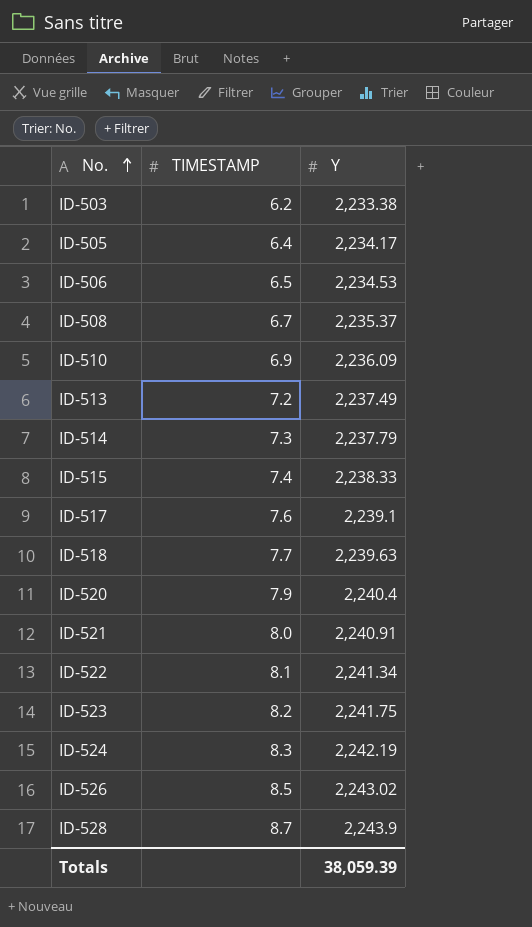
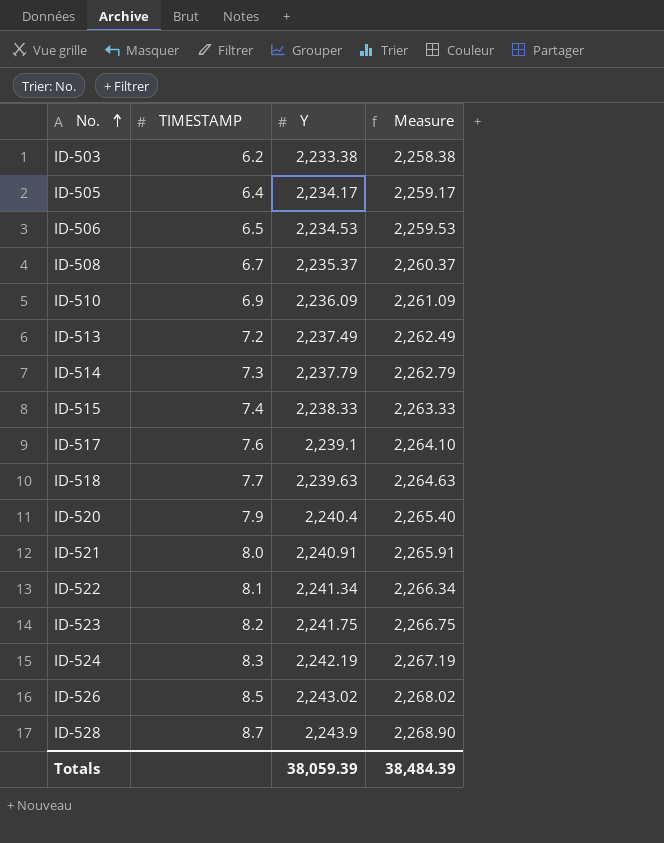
column Measure | formula: none -> [Y] + 25

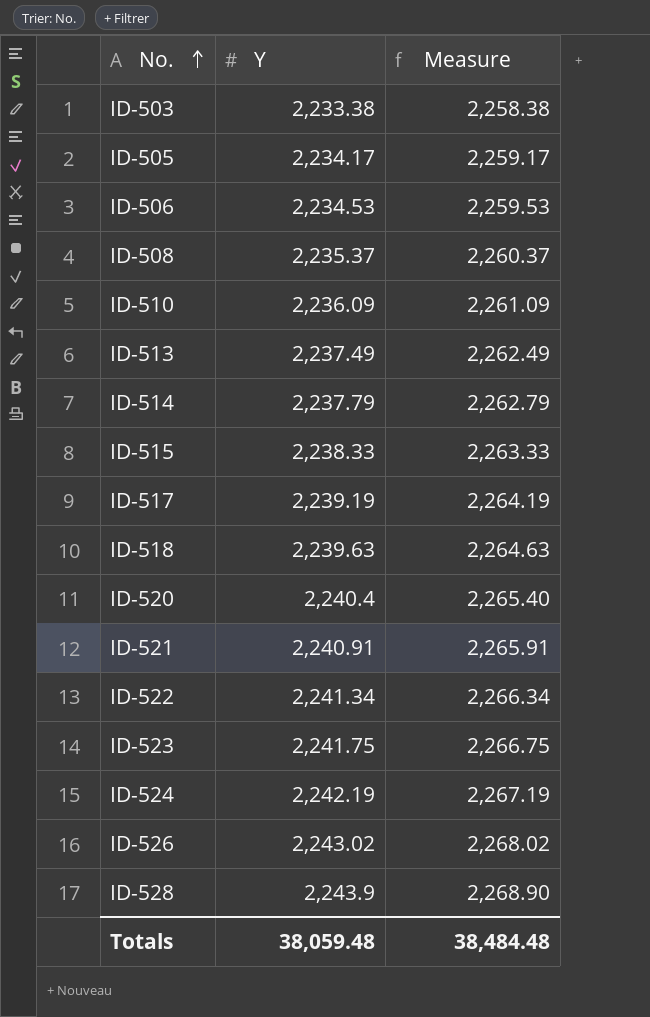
column TIMESTAMP | position: 2 -> none
ID-517 | Y: 2,239.1 -> 2,239.19
ID-517 | Measure: 2,264.10 -> 2,264.19
Totals | Y: 38,059.39 -> 38,059.48
Totals | Measure: 38,484.39 -> 38,484.48

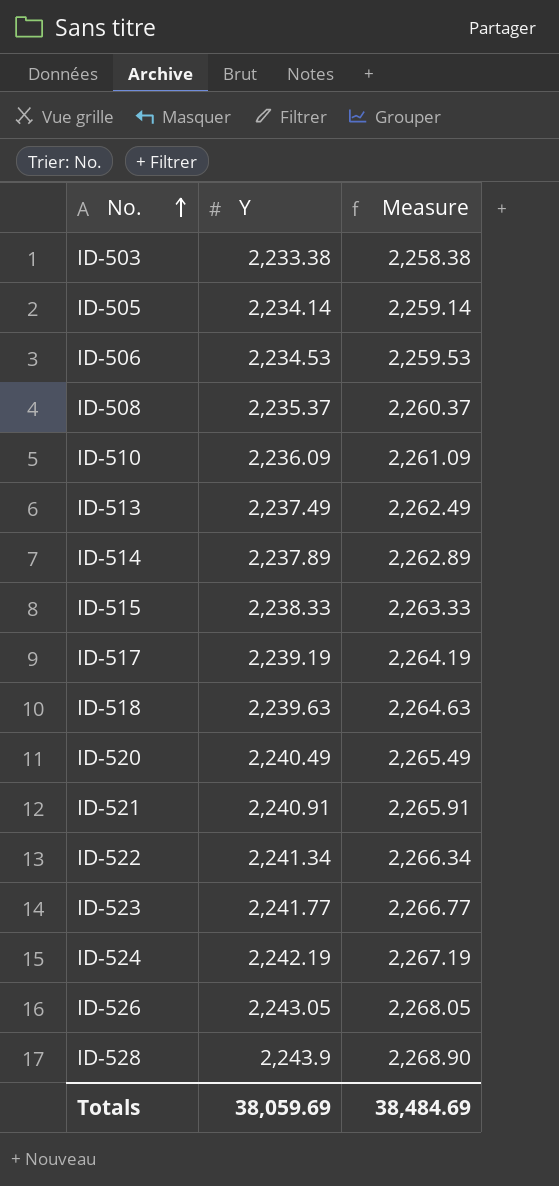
ID-505 | Y: 2,234.17 -> 2,234.14
ID-505 | Measure: 2,259.17 -> 2,259.14
ID-514 | Y: 2,237.79 -> 2,237.89
ID-514 | Measure: 2,262.79 -> 2,262.89
ID-520 | Y: 2,240.4 -> 2,240.49
ID-520 | Measure: 2,265.40 -> 2,265.49
ID-523 | Y: 2,241.75 -> 2,241.77
ID-523 | Measure: 2,266.75 -> 2,266.77
ID-526 | Y: 2,243.02 -> 2,243.05
ID-526 | Measure: 2,268.02 -> 2,268.05
Totals | Y: 38,059.48 -> 38,059.69
Totals | Measure: 38,484.48 -> 38,484.69

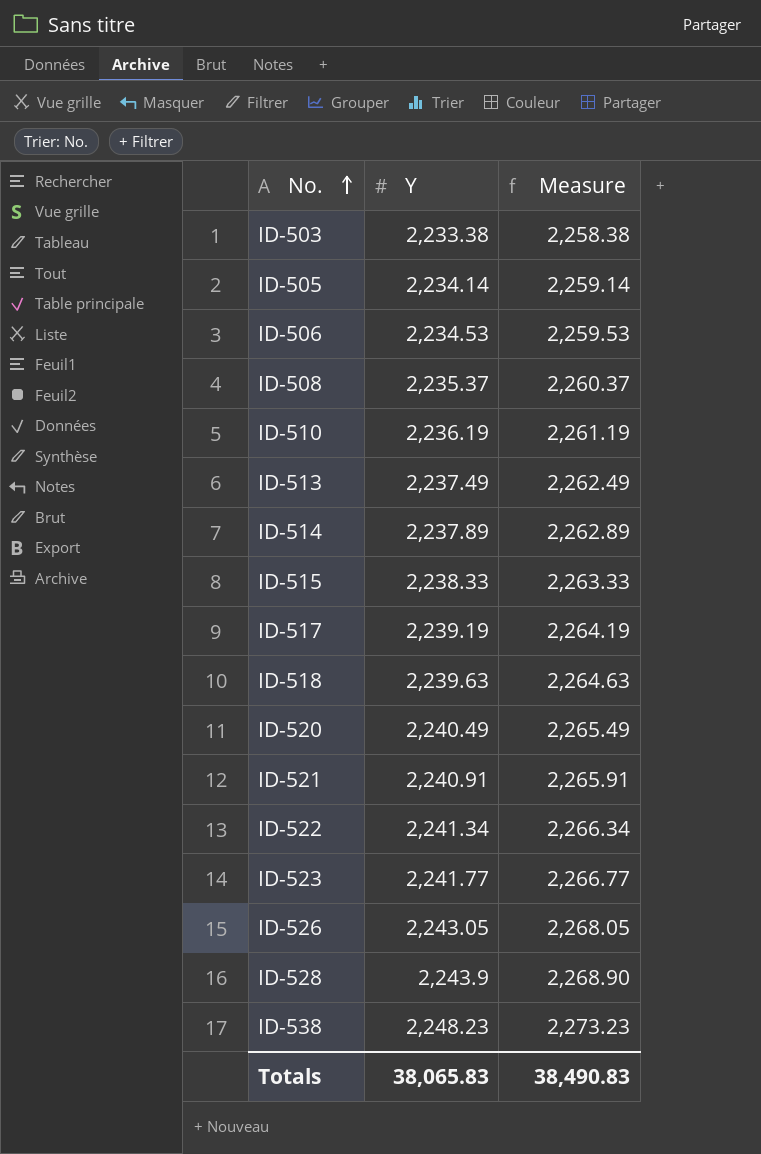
row ID-524: 2,242.19 | 2,267.19 -> none
ID-510 | Y: 2,236.09 -> 2,236.19
ID-510 | Measure: 2,261.09 -> 2,261.19
row ID-538: none -> 2,248.23 | 2,273.23
Totals | Y: 38,059.69 -> 38,065.83
Totals | Measure: 38,484.69 -> 38,490.83

